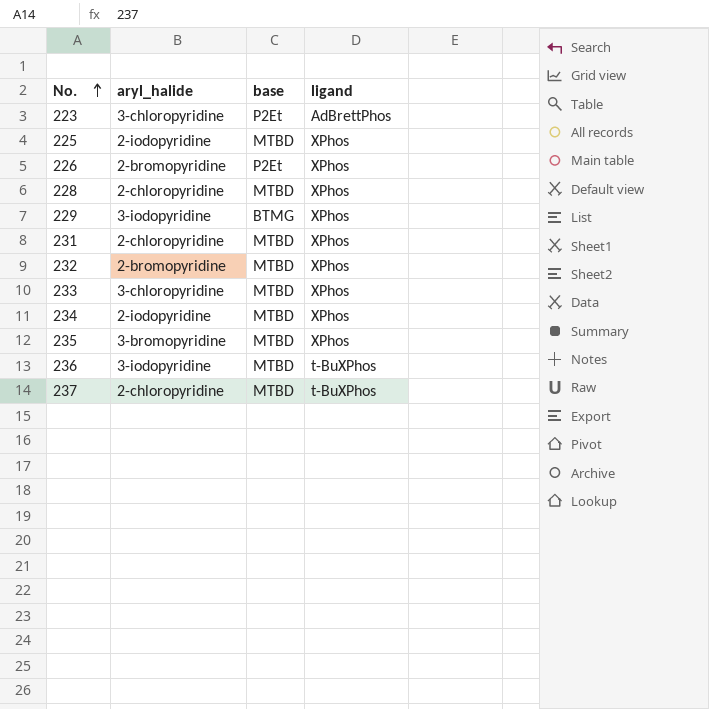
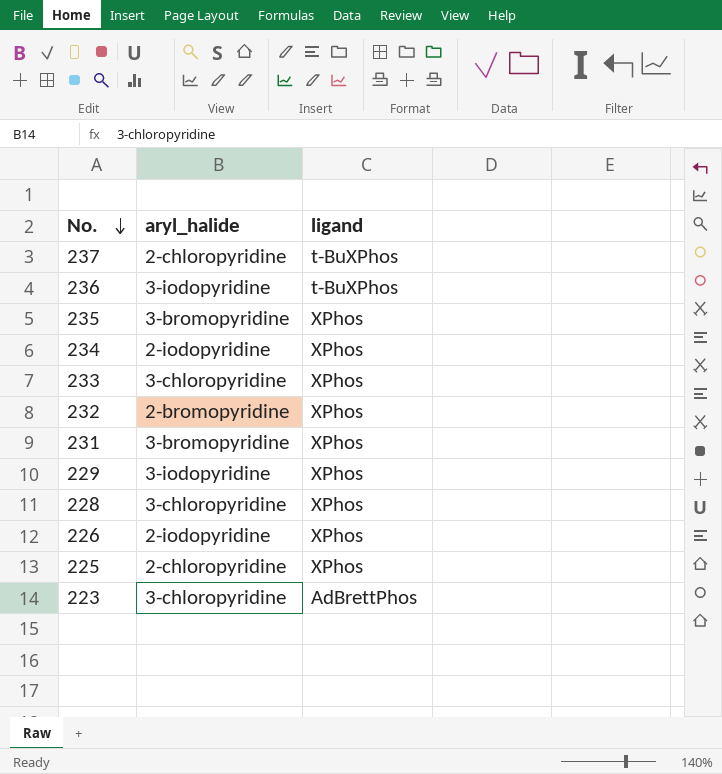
row order: No. ascending -> No. descending
column base | position: 3 -> none
231 | aryl_halide: 2-chloropyridine -> 3-bromopyridine
228 | aryl_halide: 2-chloropyridine -> 3-chloropyridine
226 | aryl_halide: 2-bromopyridine -> 2-iodopyridine
225 | aryl_halide: 2-iodopyridine -> 2-chloropyridine

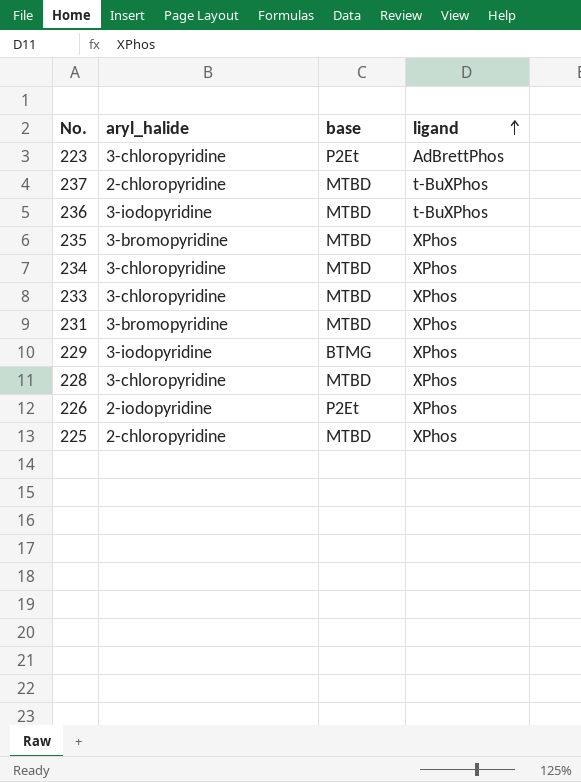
row order: No. descending -> ligand ascending
column base | position: none -> 3
row 232: 2-bromopyridine | XPhos -> none
234 | aryl_halide: 2-iodopyridine -> 3-chloropyridine

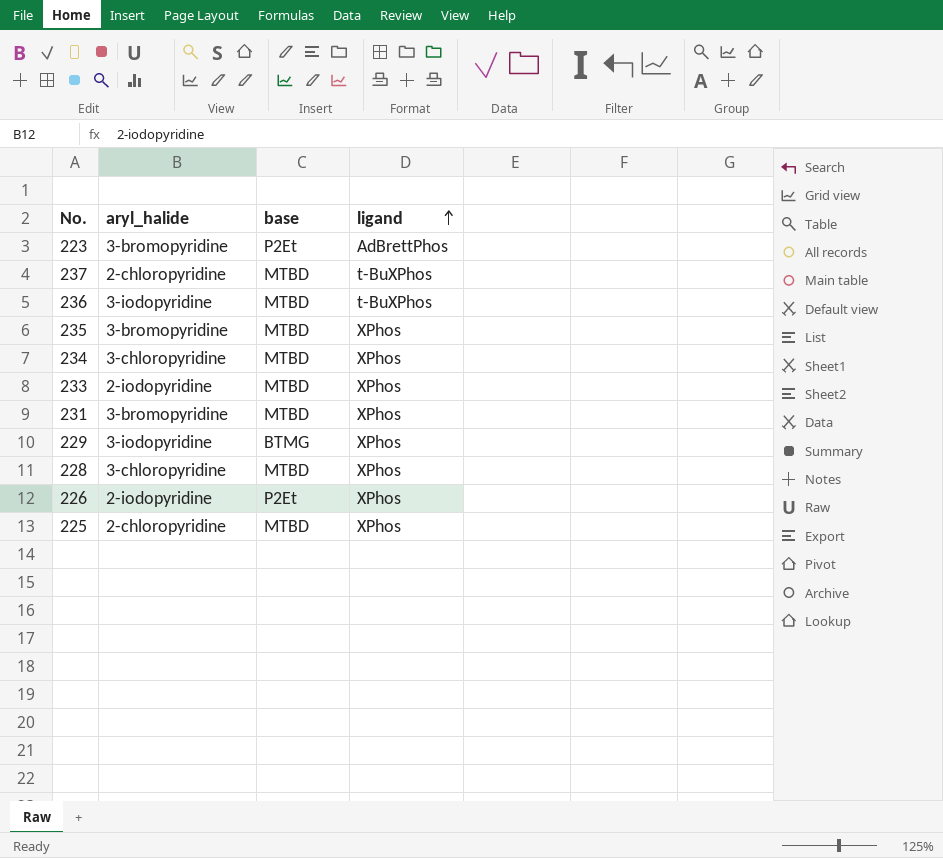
223 | aryl_halide: 3-chloropyridine -> 3-bromopyridine
233 | aryl_halide: 3-chloropyridine -> 2-iodopyridine

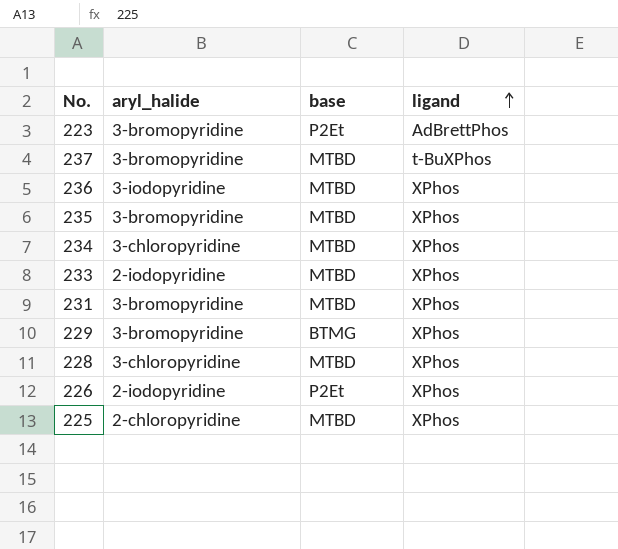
237 | aryl_halide: 2-chloropyridine -> 3-bromopyridine
236 | ligand: t-BuXPhos -> XPhos
229 | aryl_halide: 3-iodopyridine -> 3-bromopyridine

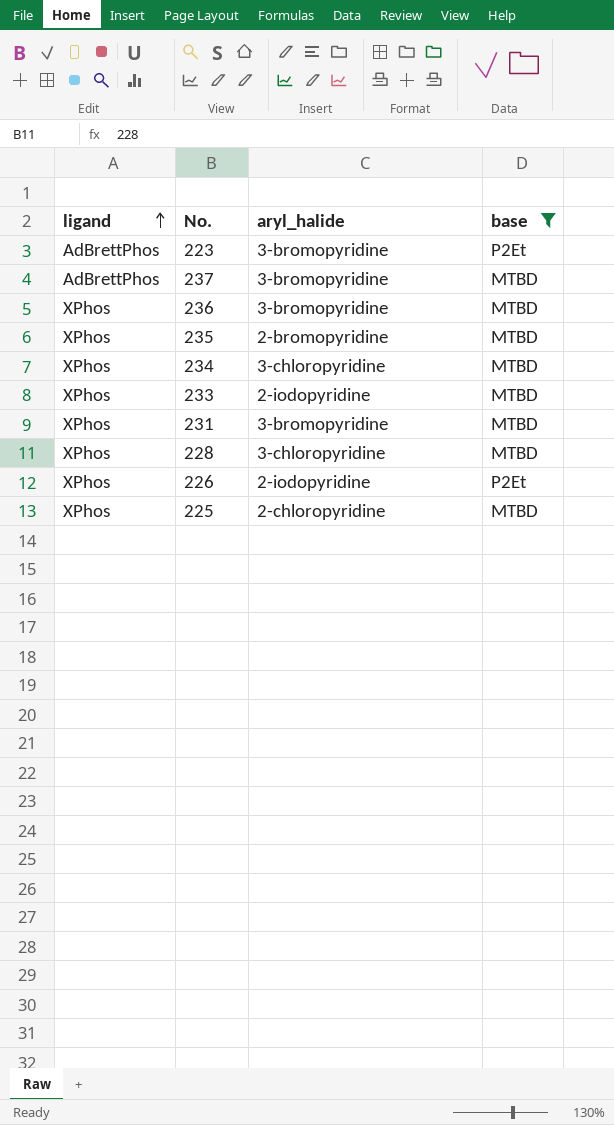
filter: none -> base != BTMG
column ligand | position: 4 -> 1
237 | ligand: t-BuXPhos -> AdBrettPhos
236 | aryl_halide: 3-iodopyridine -> 3-bromopyridine
235 | aryl_halide: 3-bromopyridine -> 2-bromopyridine

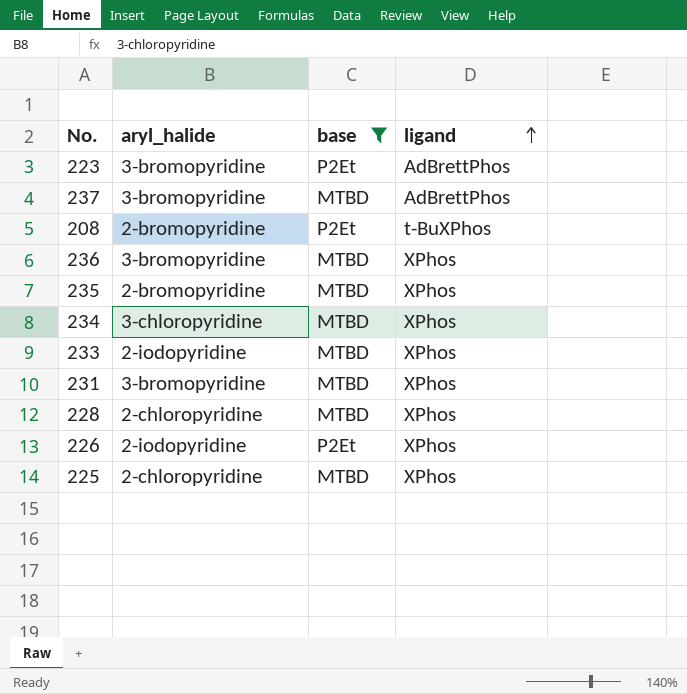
column ligand | position: 1 -> 4
row 208: none -> 2-bromopyridine | P2Et | t-BuXPhos
228 | aryl_halide: 3-chloropyridine -> 2-chloropyridine

